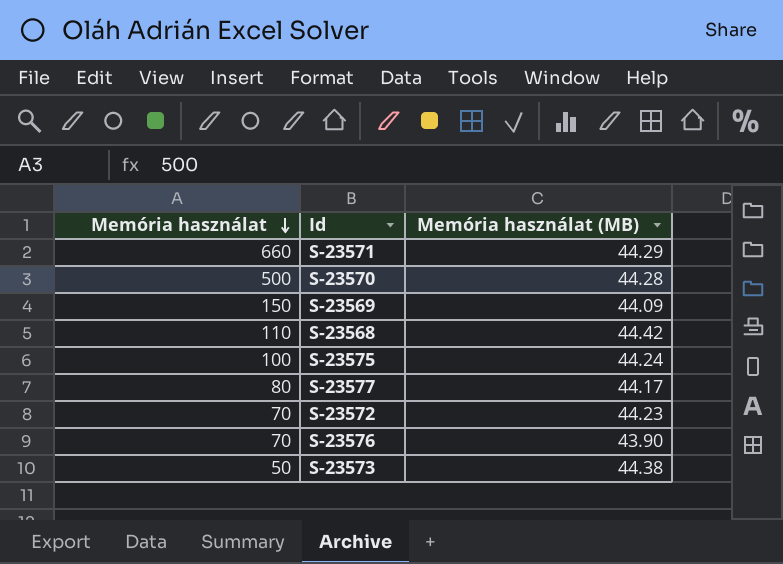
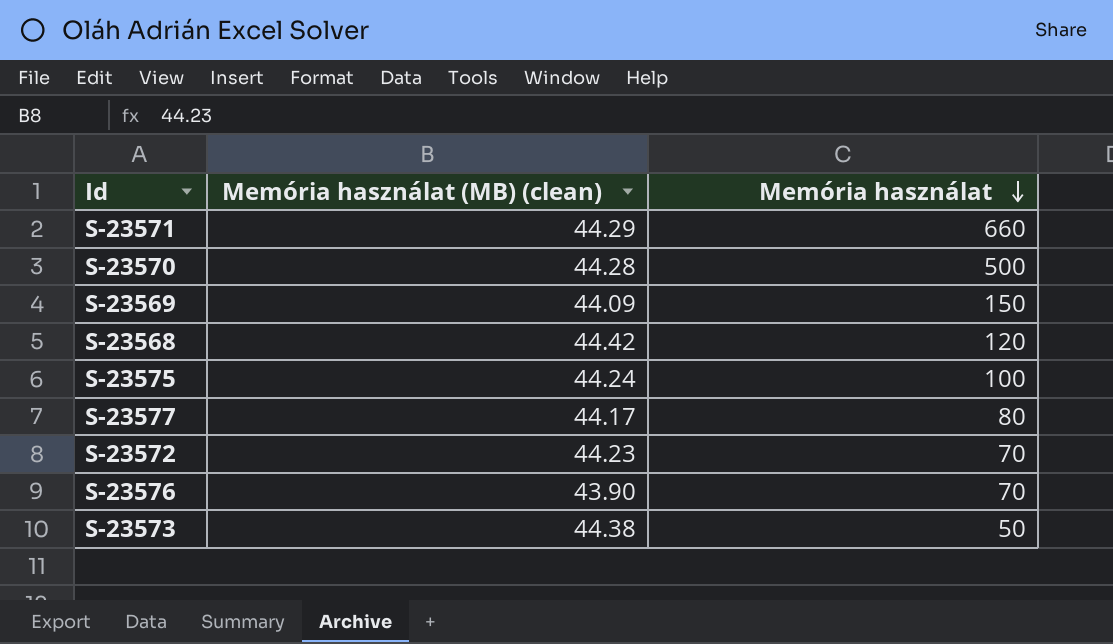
column name: Memória használat (MB) -> Memória használat (MB) (clean)
column Memória használat | position: 1 -> 3
S-23568 | Memória használat: 110 -> 120

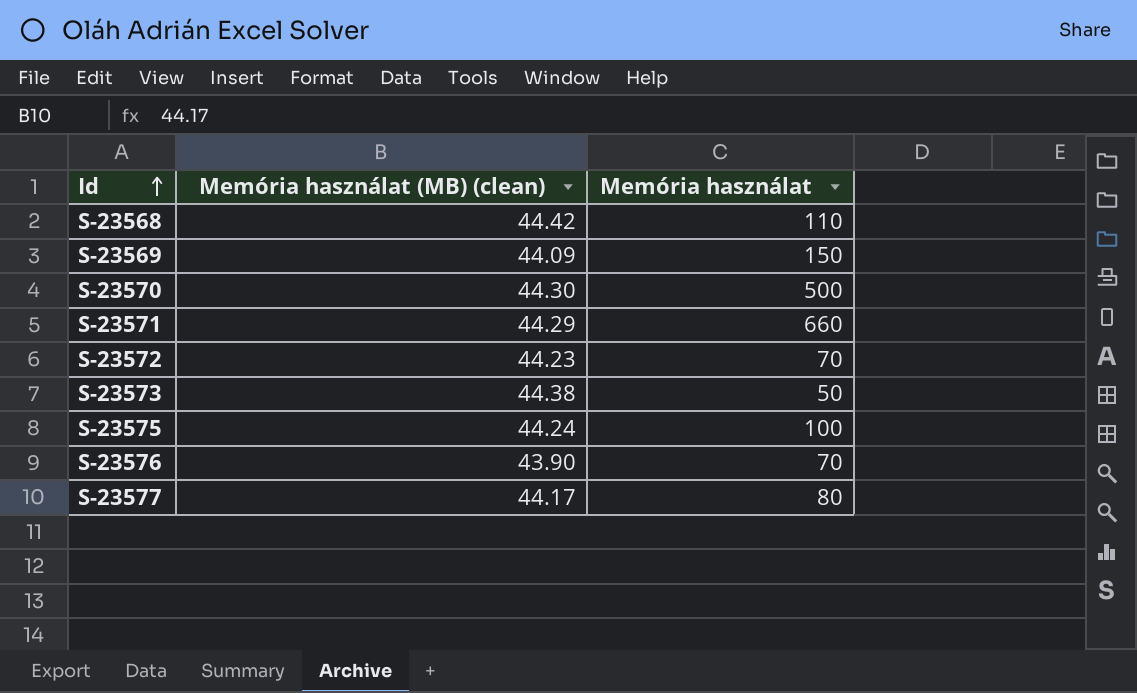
row order: Memória használat descending -> Id ascending
S-23568 | Memória használat: 120 -> 110
S-23570 | Memória használat (MB) (clean): 44.28 -> 44.30

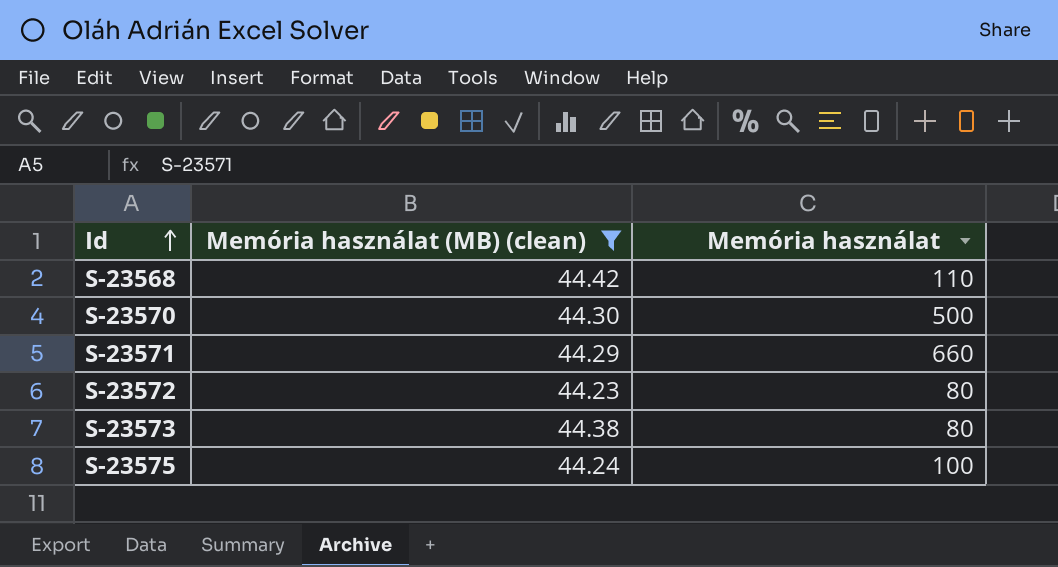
filter: none -> Memória használat (MB) (clean) >= 44.23
S-23572 | Memória használat: 70 -> 80
S-23573 | Memória használat: 50 -> 80

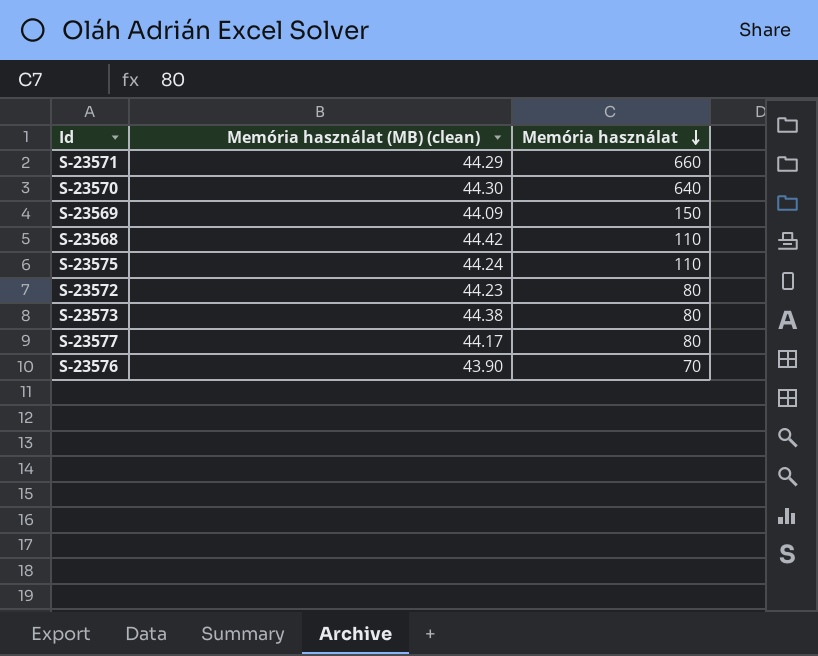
filter: Memória használat (MB) (clean) >= 44.23 -> none
row order: Id ascending -> Memória használat descending
S-23570 | Memória használat: 500 -> 640
S-23575 | Memória használat: 100 -> 110

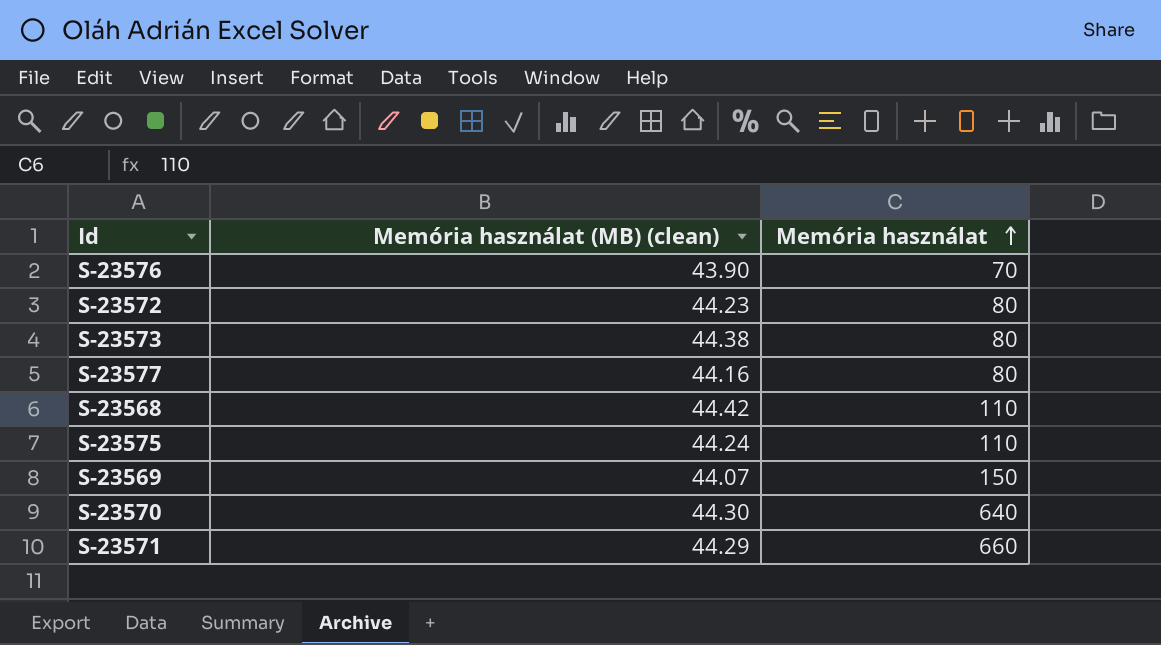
row order: Memória használat descending -> Memória használat ascending
S-23577 | Memória használat (MB) (clean): 44.17 -> 44.16
S-23569 | Memória használat (MB) (clean): 44.09 -> 44.07

